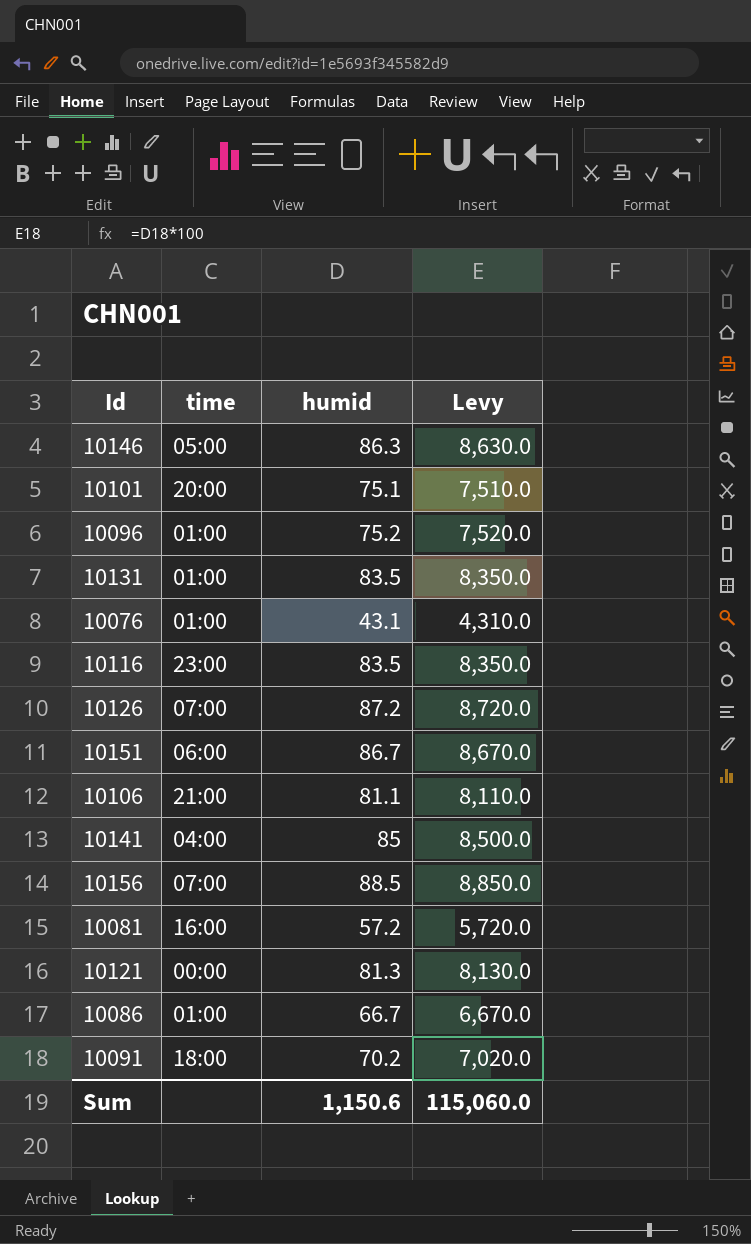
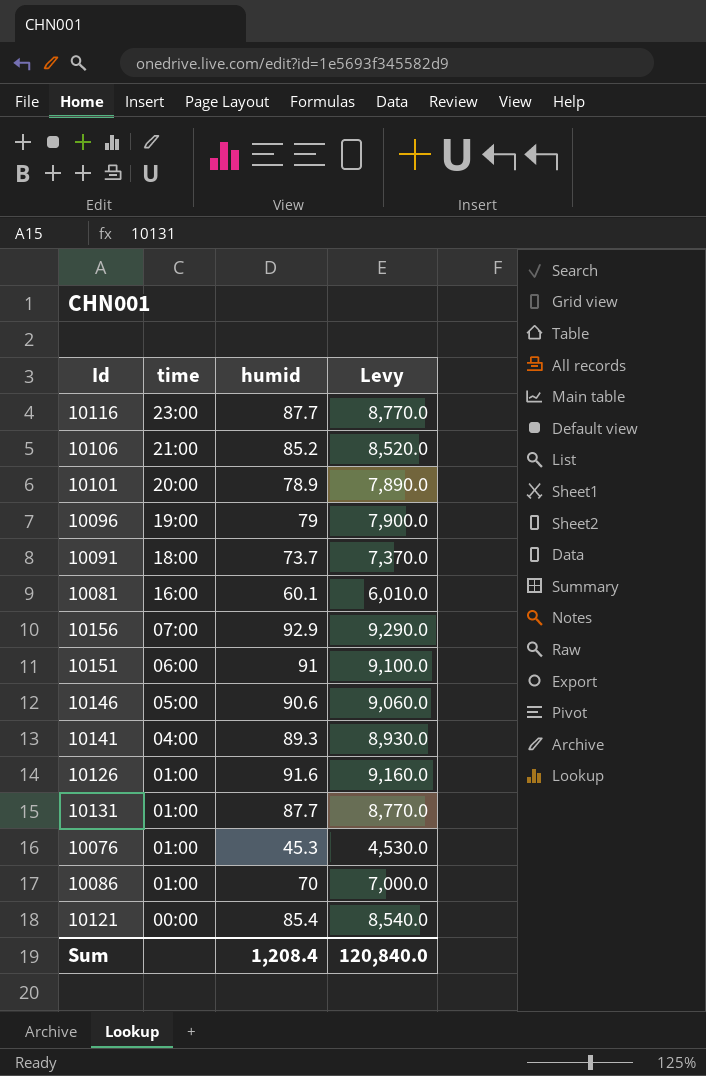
row order: none -> time descending
10116 | humid: 83.5 -> 87.7
10116 | Levy: 8,350.0 -> 8,770.0
10106 | humid: 81.1 -> 85.2
10106 | Levy: 8,110.0 -> 8,520.0
10101 | humid: 75.1 -> 78.9
10101 | Levy: 7,510.0 -> 7,890.0
10096 | time: 01:00 -> 19:00
10096 | humid: 75.2 -> 79
10096 | Levy: 7,520.0 -> 7,900.0
10091 | humid: 70.2 -> 73.7
10091 | Levy: 7,020.0 -> 7,370.0
10081 | humid: 57.2 -> 60.1
10081 | Levy: 5,720.0 -> 6,010.0
10156 | humid: 88.5 -> 92.9
10156 | Levy: 8,850.0 -> 9,290.0
10151 | humid: 86.7 -> 91
10151 | Levy: 8,670.0 -> 9,100.0
10146 | humid: 86.3 -> 90.6
10146 | Levy: 8,630.0 -> 9,060.0
10141 | humid: 85 -> 89.3
10141 | Levy: 8,500.0 -> 8,930.0
10126 | time: 07:00 -> 01:00
10126 | humid: 87.2 -> 91.6
10126 | Levy: 8,720.0 -> 9,160.0
10131 | humid: 83.5 -> 87.7
10131 | Levy: 8,350.0 -> 8,770.0
10076 | humid: 43.1 -> 45.3
10076 | Levy: 4,310.0 -> 4,530.0
10086 | humid: 66.7 -> 70
10086 | Levy: 6,670.0 -> 7,000.0
10121 | humid: 81.3 -> 85.4
10121 | Levy: 8,130.0 -> 8,540.0
Sum | humid: 1,150.6 -> 1,208.4
Sum | Levy: 115,060.0 -> 120,840.0

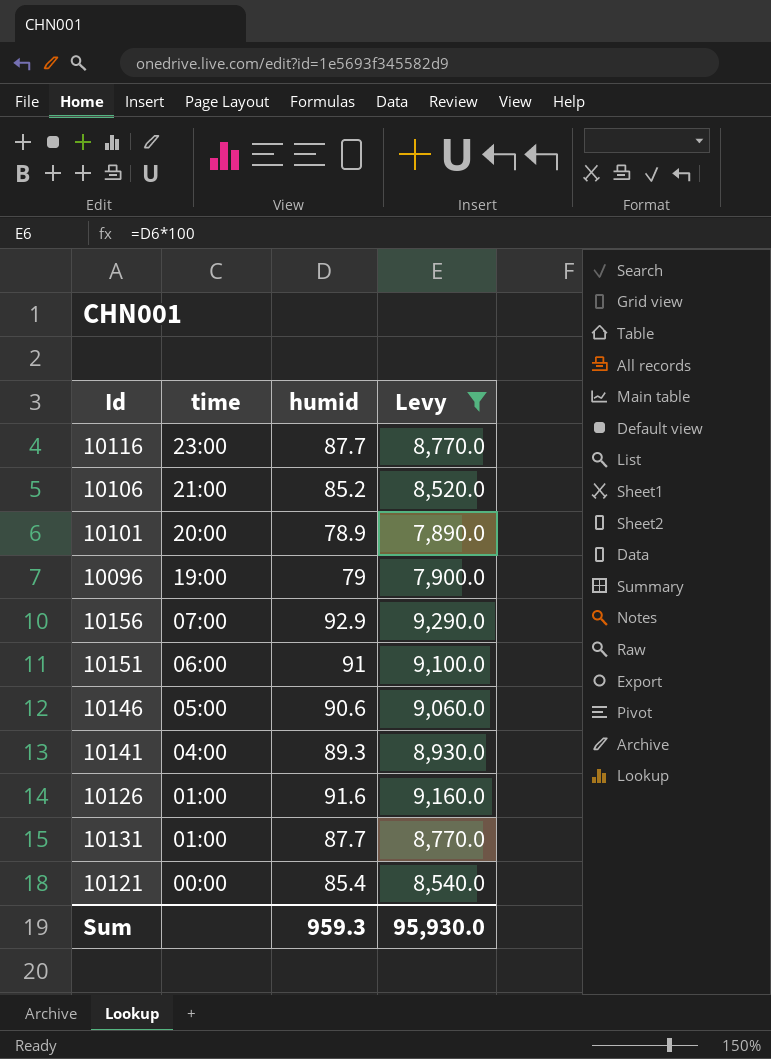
filter: none -> Levy >= 7,890.0
Sum | humid: 1,208.4 -> 959.3
Sum | Levy: 120,840.0 -> 95,930.0

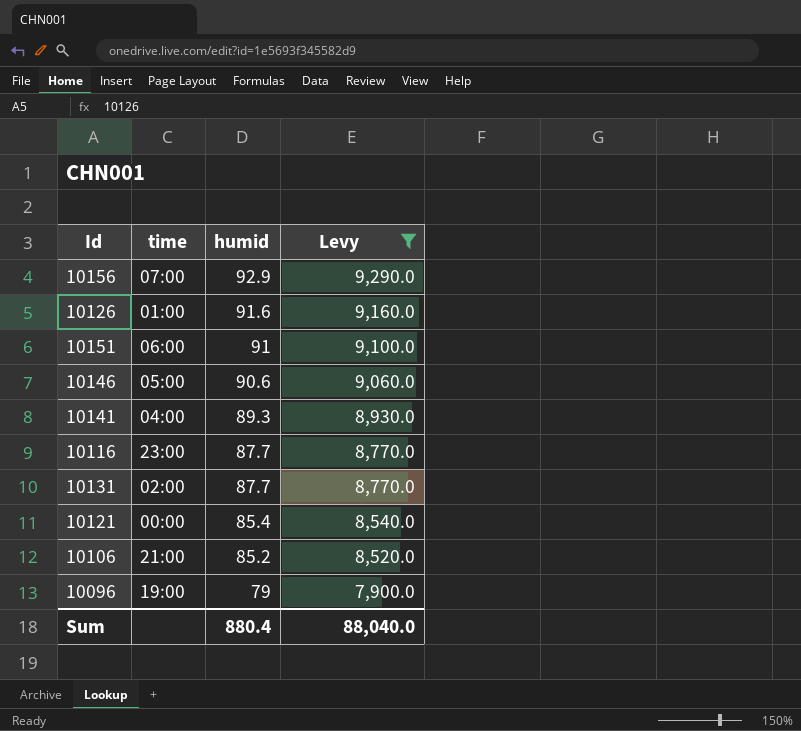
row order: time descending -> humid descending
row 10101: 20:00 | 78.9 | 7,890.0 -> none
10131 | time: 01:00 -> 02:00
Sum | humid: 959.3 -> 880.4
Sum | Levy: 95,930.0 -> 88,040.0

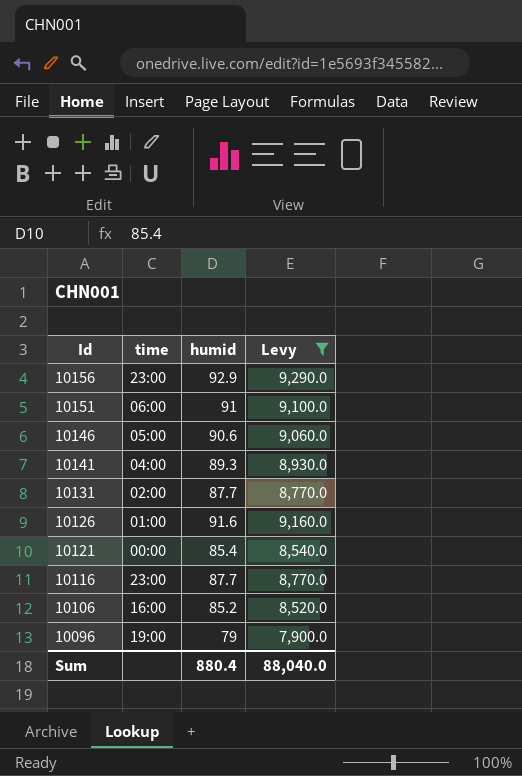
row order: humid descending -> Id descending
10156 | time: 07:00 -> 23:00
10106 | time: 21:00 -> 16:00

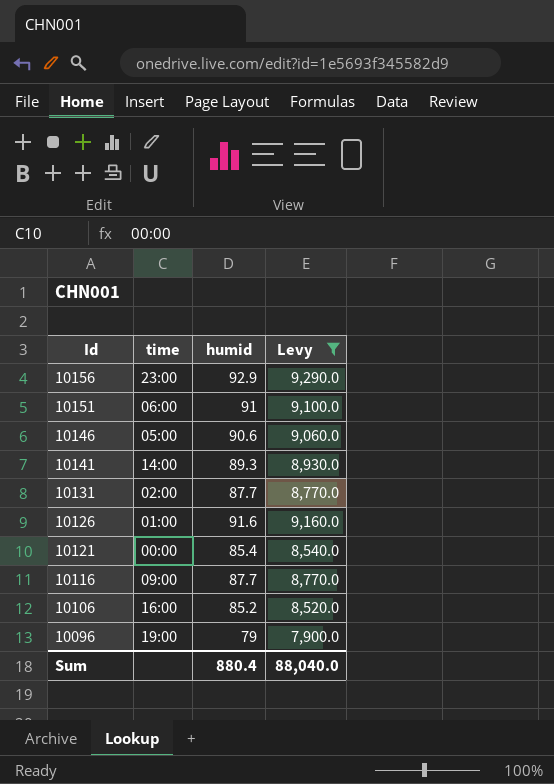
10141 | time: 04:00 -> 14:00
10116 | time: 23:00 -> 09:00

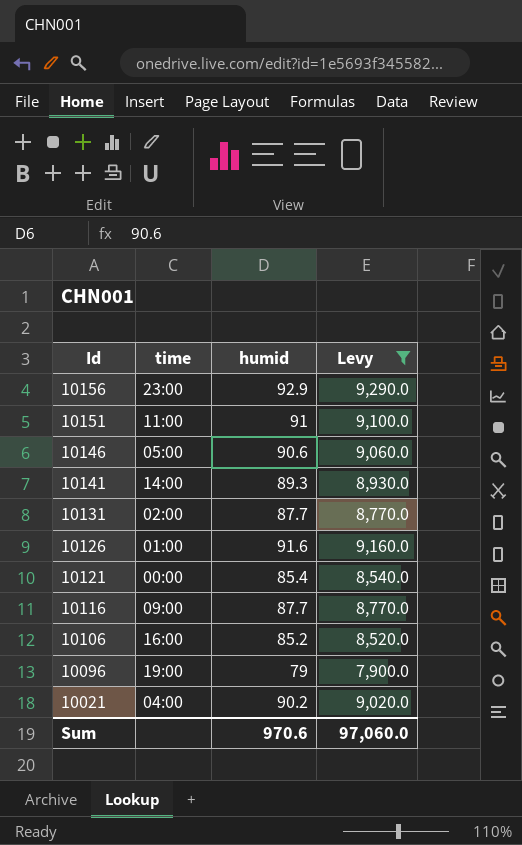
10151 | time: 06:00 -> 11:00
row 10021: none -> 04:00 | 90.2 | 9,020.0
Sum | humid: 880.4 -> 970.6
Sum | Levy: 88,040.0 -> 97,060.0

